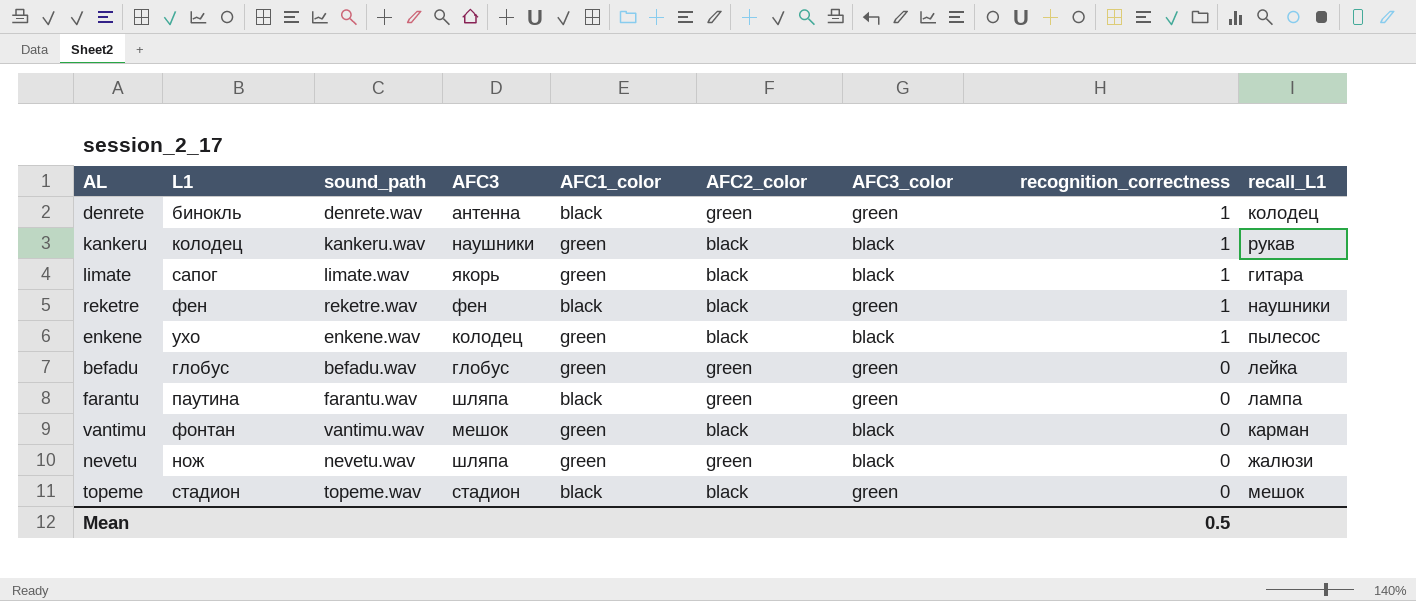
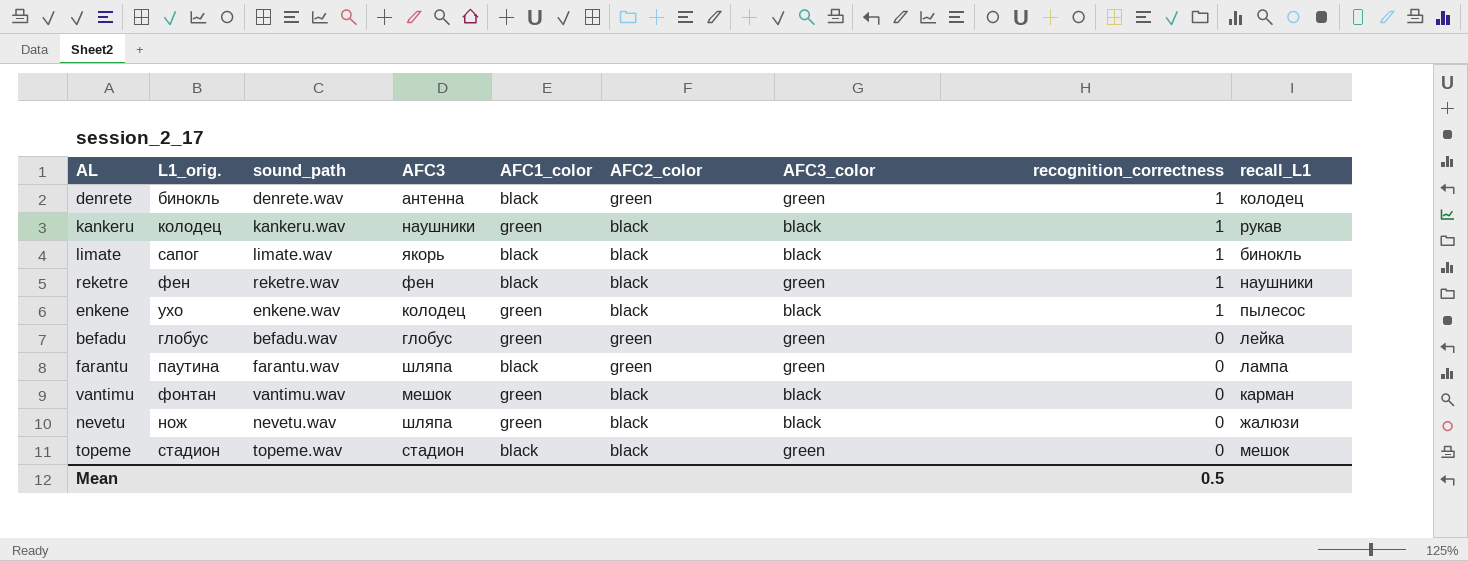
column name: L1 -> L1_orig.
limate | AFC1_color: green -> black
limate | recall_L1: гитара -> бинокль
nevetu | AFC2_color: green -> black

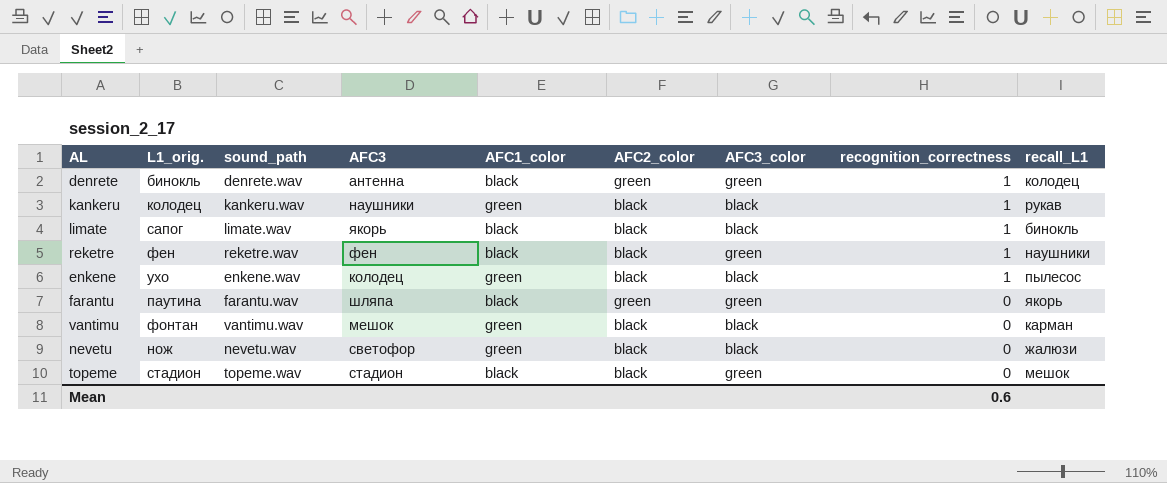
row befadu: глобус | befadu.wav | глобус | green | green | green | 0 | лейка -> none
farantu | recall_L1: лампа -> якорь
nevetu | AFC3: шляпа -> светофор
Mean | recognition_correctness: 0.5 -> 0.6

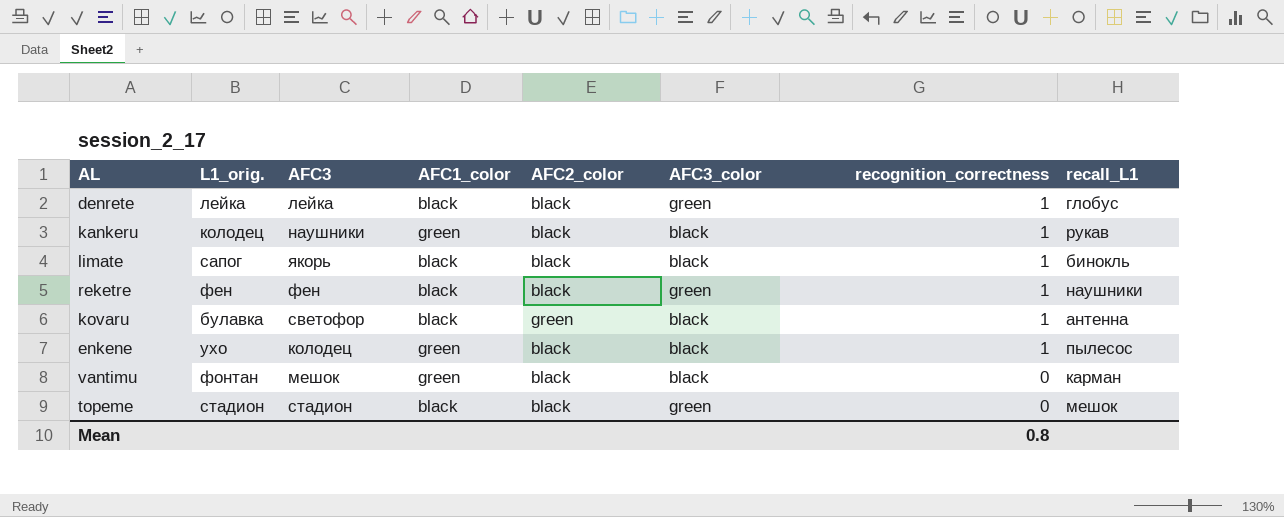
column sound_path | position: 3 -> none
row farantu: паутина | farantu.wav | шляпа | black | green | green | 0 | якорь -> none
row nevetu: нож | nevetu.wav | светофор | green | black | black | 0 | жалюзи -> none
denrete | L1_orig.: бинокль -> лейка
denrete | AFC3: антенна -> лейка
denrete | AFC2_color: green -> black
denrete | recall_L1: колодец -> глобус
row kovaru: none -> булавка | светофор | black | green | black | 1 | антенна
Mean | recognition_correctness: 0.6 -> 0.8

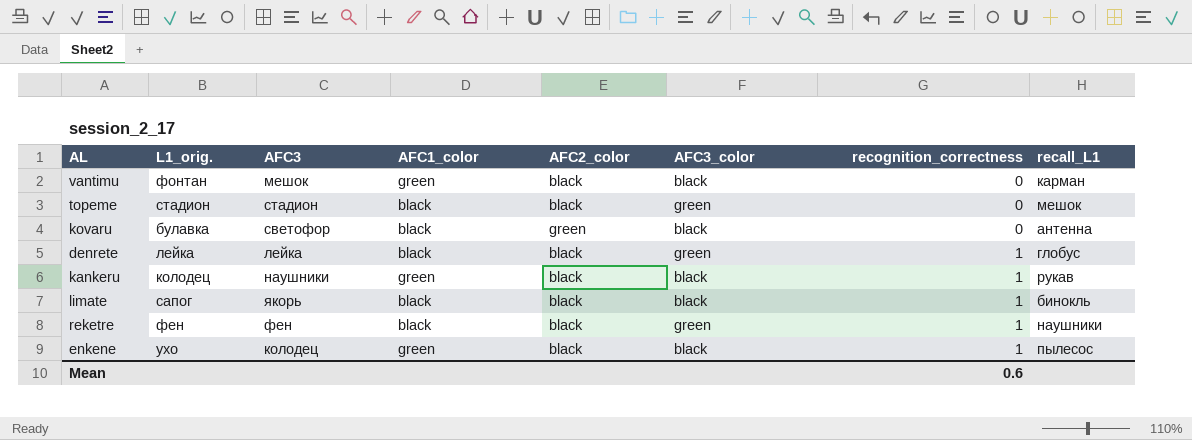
row order: recognition_correctness descending -> recognition_correctness ascending
kovaru | recognition_correctness: 1 -> 0
Mean | recognition_correctness: 0.8 -> 0.6

